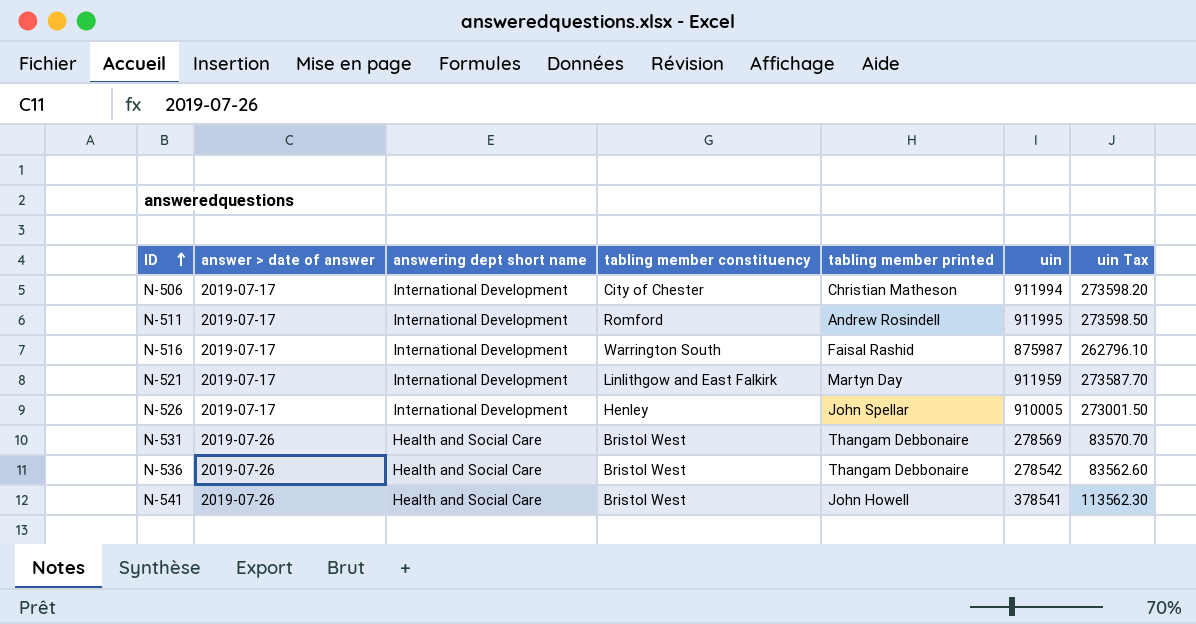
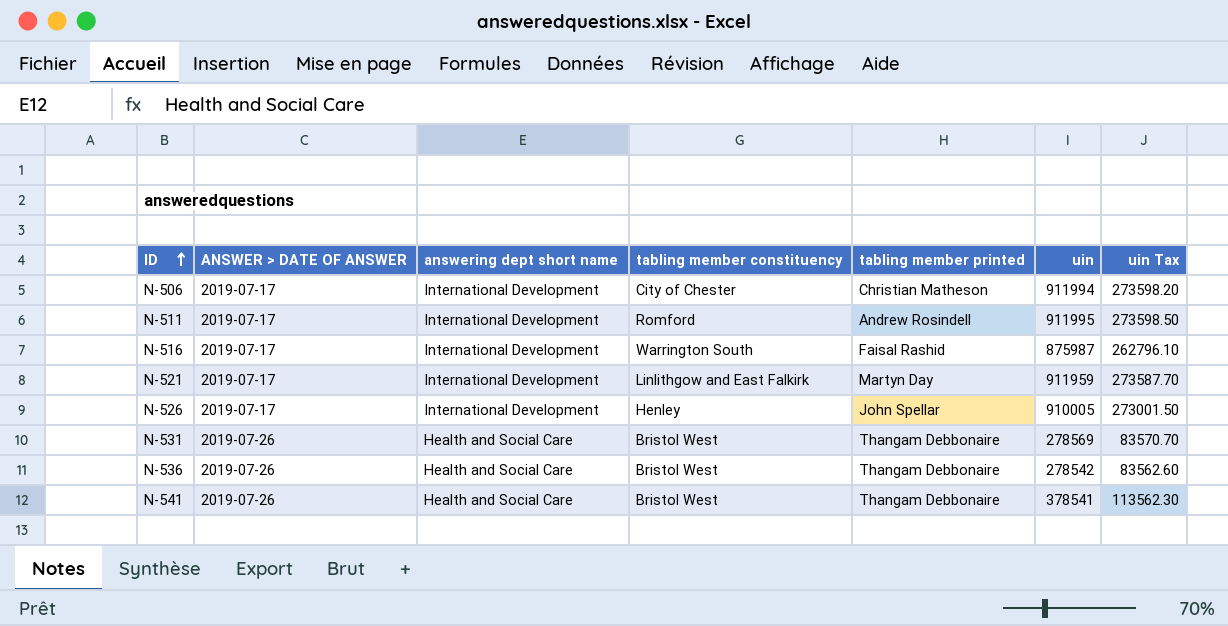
column name: answer > date of answer -> ANSWER > DATE OF ANSWER
N-541 | tabling member printed: John Howell -> Thangam Debbonaire

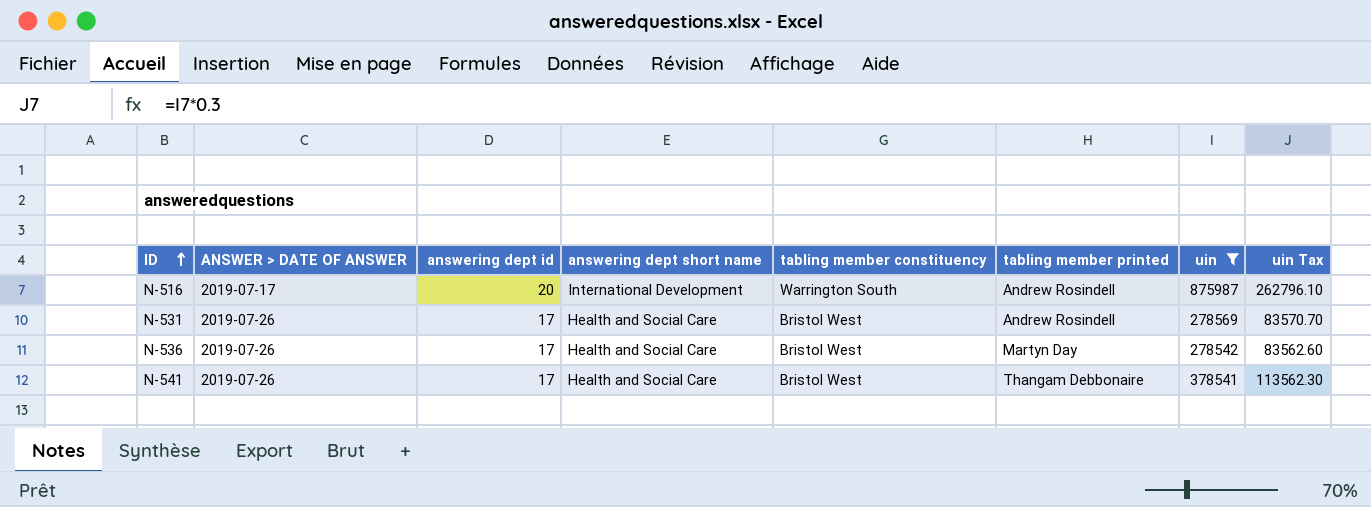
filter: none -> uin <= 875987
column answering dept id | position: none -> 3
N-516 | tabling member printed: Faisal Rashid -> Andrew Rosindell
N-531 | tabling member printed: Thangam Debbonaire -> Andrew Rosindell
N-536 | tabling member printed: Thangam Debbonaire -> Martyn Day

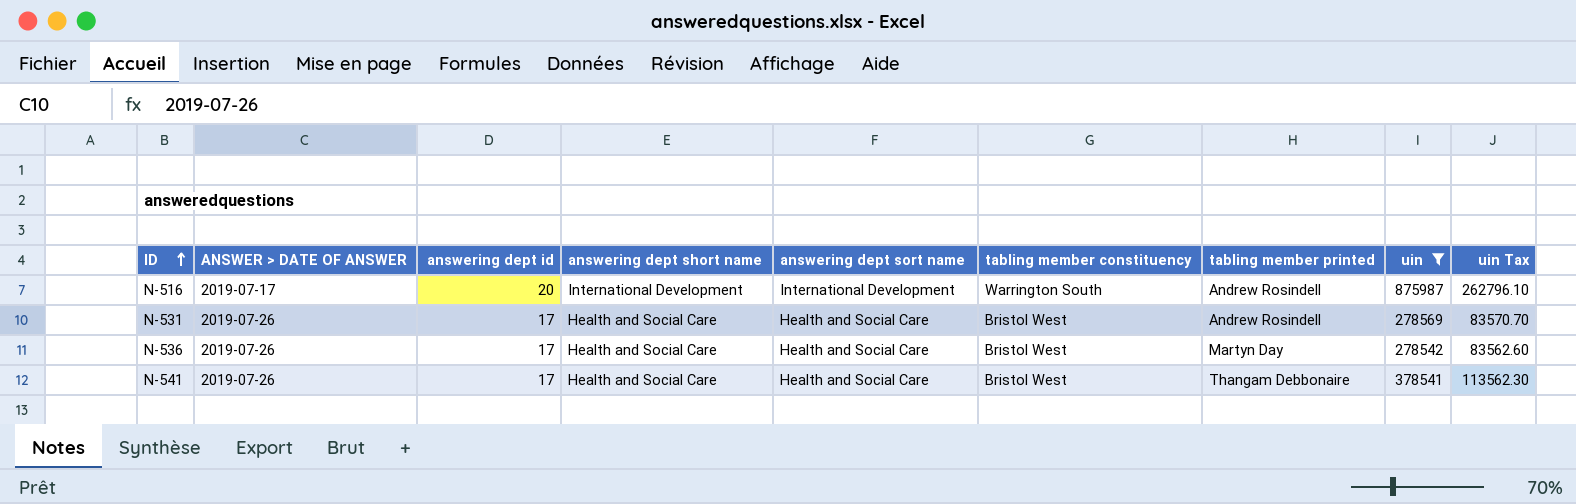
column answering dept sort name | position: none -> 5

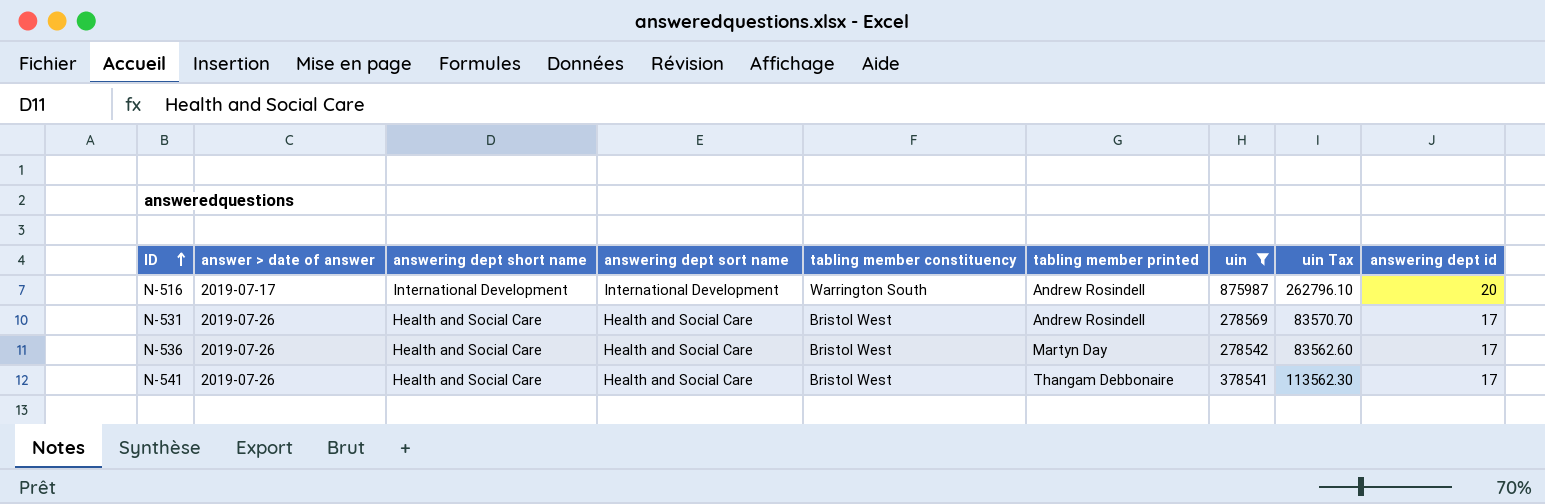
column name: ANSWER > DATE OF ANSWER -> answer > date of answer
column answering dept id | position: 3 -> 9

